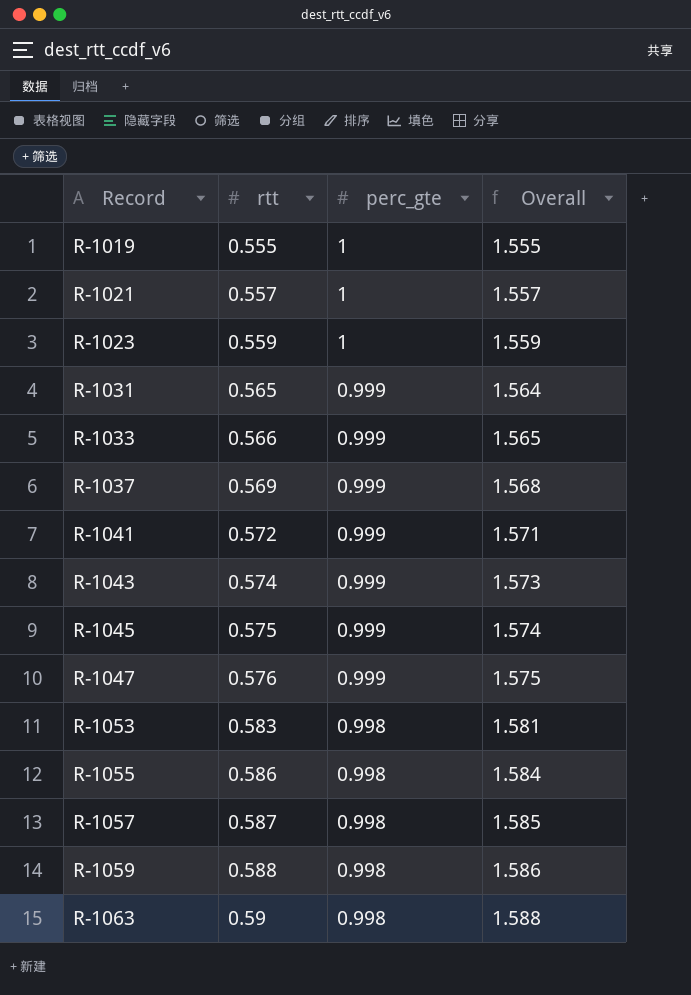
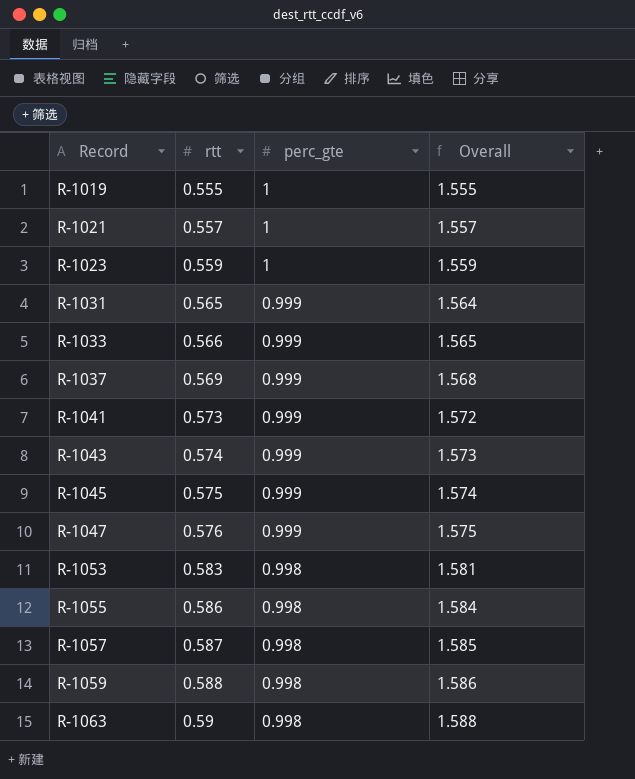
R-1041 | rtt: 0.572 -> 0.573
R-1041 | Overall: 1.571 -> 1.572

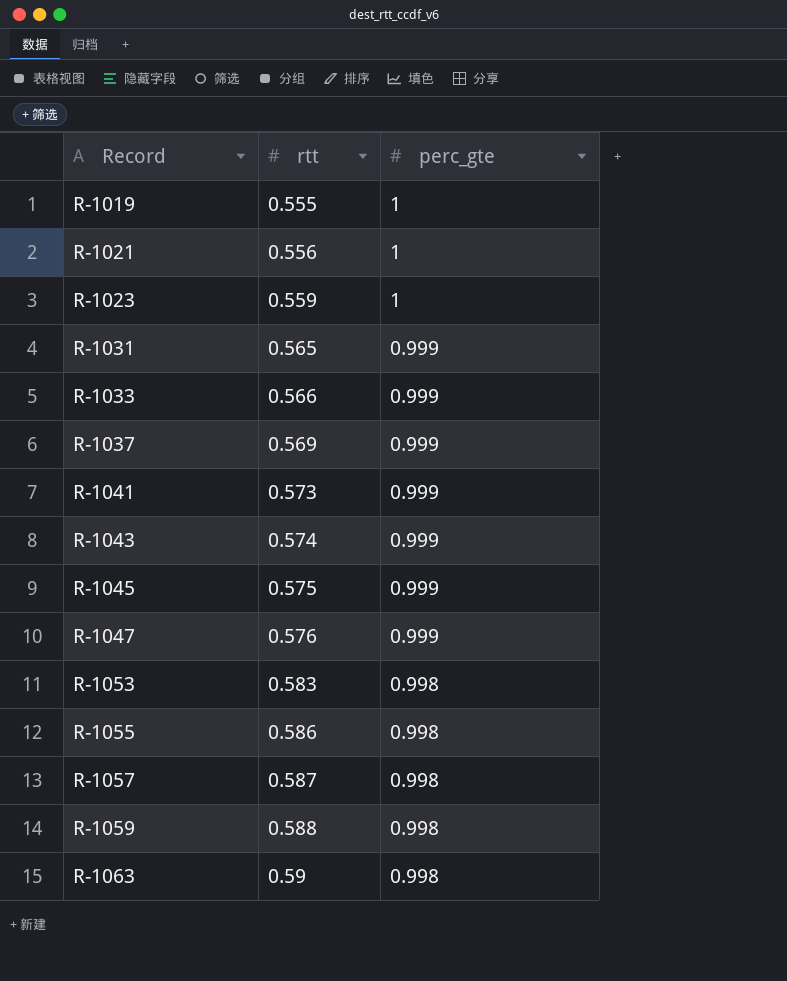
column Overall | formula: [rtt] + [perc_gte] -> none
R-1021 | rtt: 0.557 -> 0.556

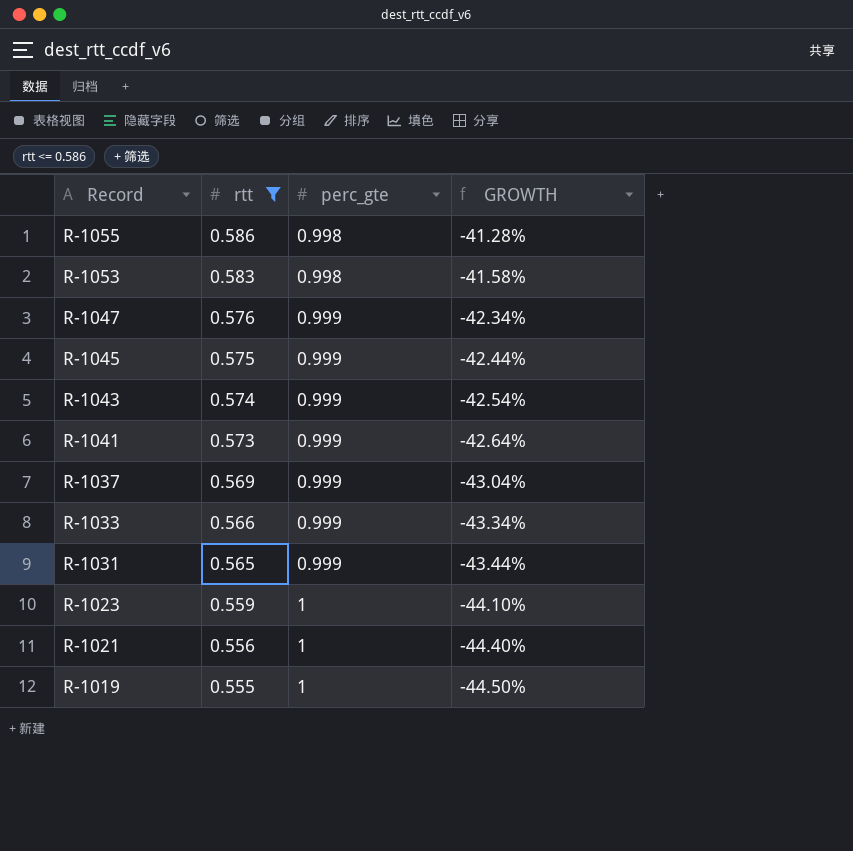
filter: none -> rtt <= 0.586
row order: Record ascending -> Record descending
column GROWTH | formula: none -> ([rtt] - [perc_gte]) / [perc_gte]

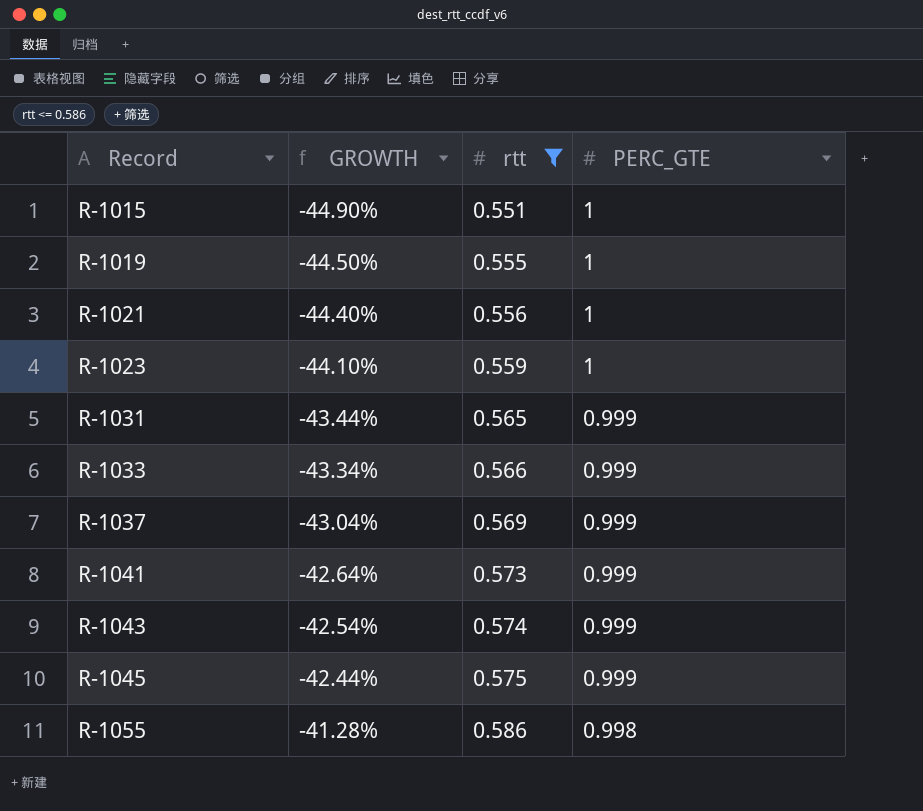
row order: Record descending -> Record ascending
column GROWTH | position: 4 -> 2
column name: perc_gte -> PERC_GTE
row R-1053: 0.583 | 0.998 | -41.58% -> none
row R-1047: 0.576 | 0.999 | -42.34% -> none
row R-1015: none -> -44.90% | 0.551 | 1

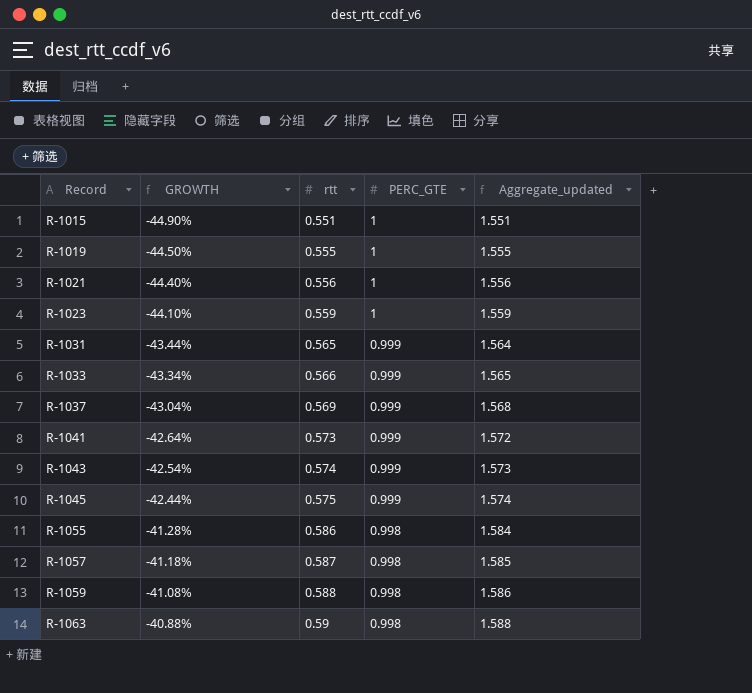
filter: rtt <= 0.586 -> none
column Aggregate_updated | formula: none -> [rtt] + [PERC_GTE]

